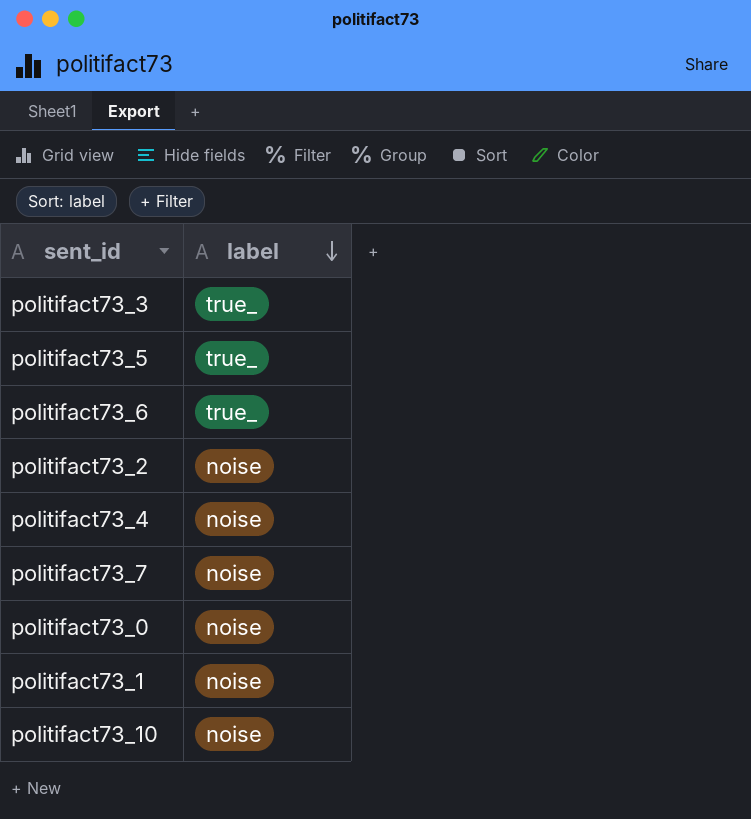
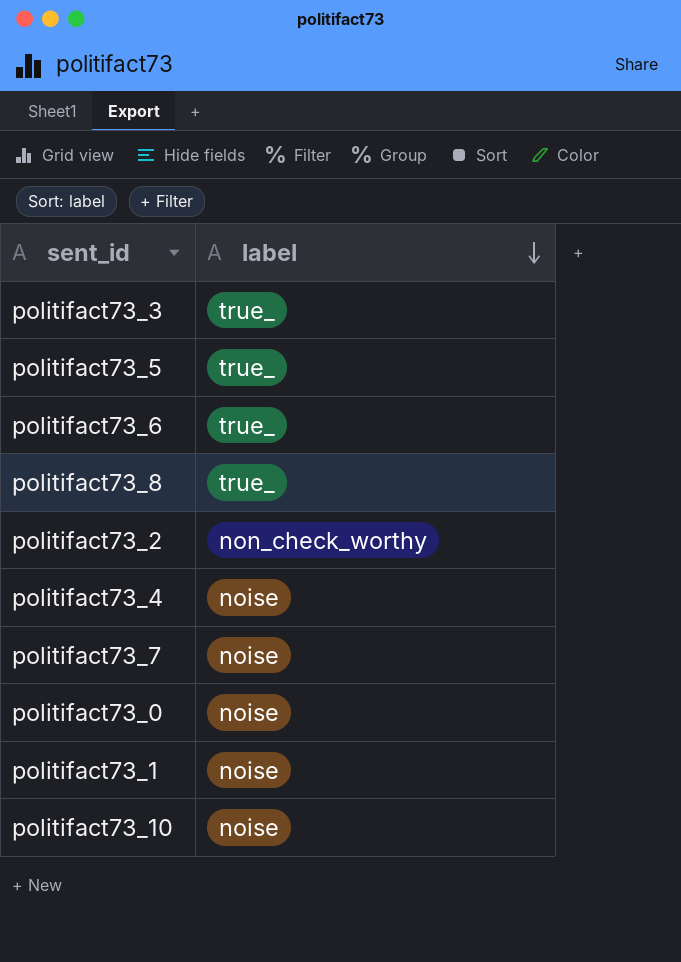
row politifact73_8: none -> true_
politifact73_2 | label: noise -> non_check_worthy

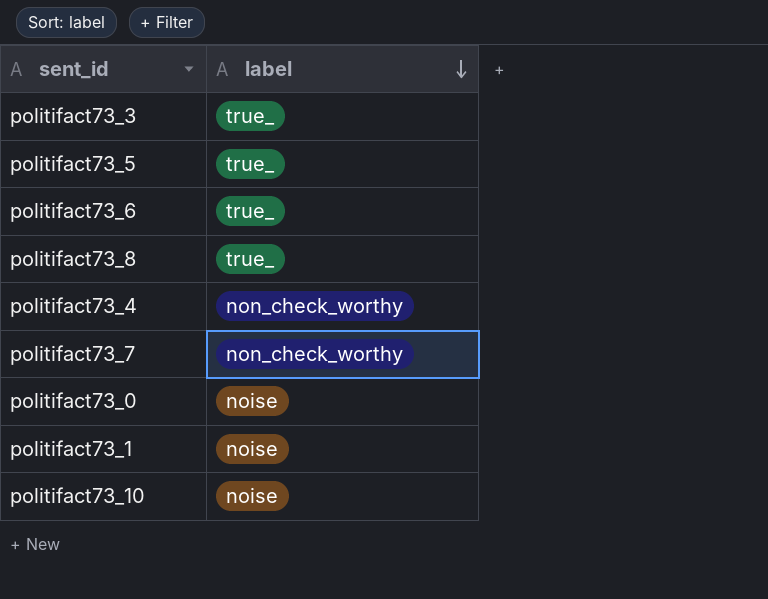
row politifact73_2: non_check_worthy -> none
politifact73_4 | label: noise -> non_check_worthy
politifact73_7 | label: noise -> non_check_worthy

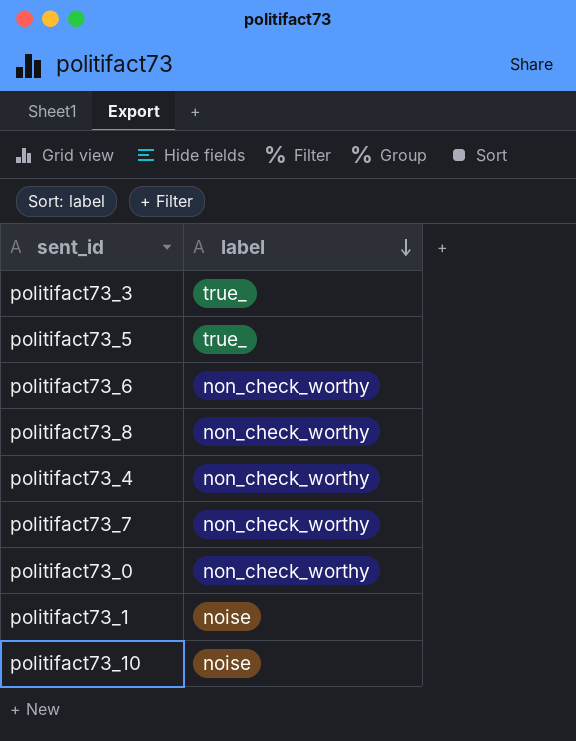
politifact73_6 | label: true_ -> non_check_worthy
politifact73_8 | label: true_ -> non_check_worthy
politifact73_0 | label: noise -> non_check_worthy

